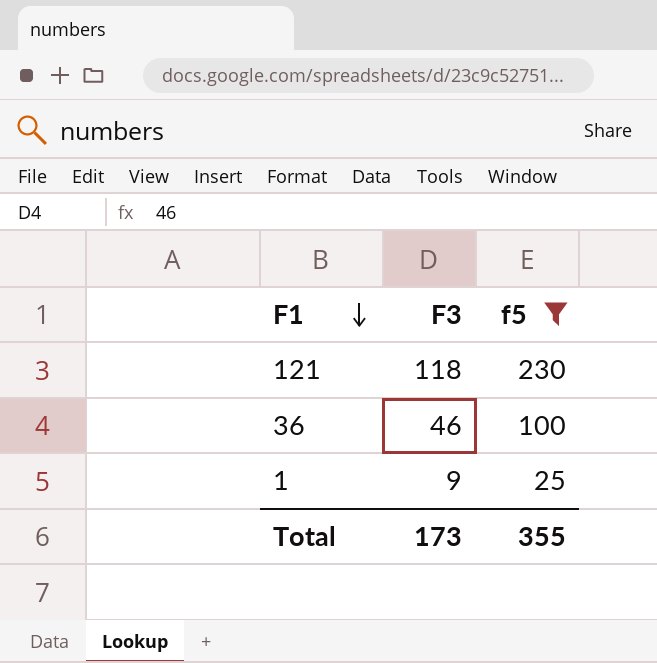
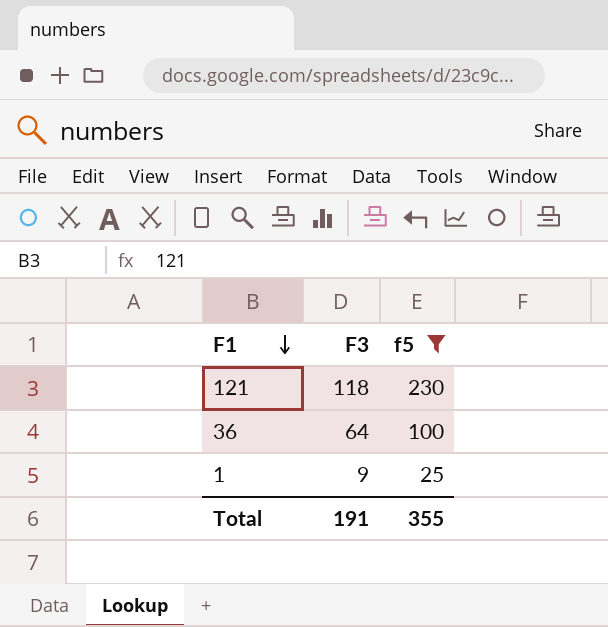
36 | F3: 46 -> 64
Total | F3: 173 -> 191

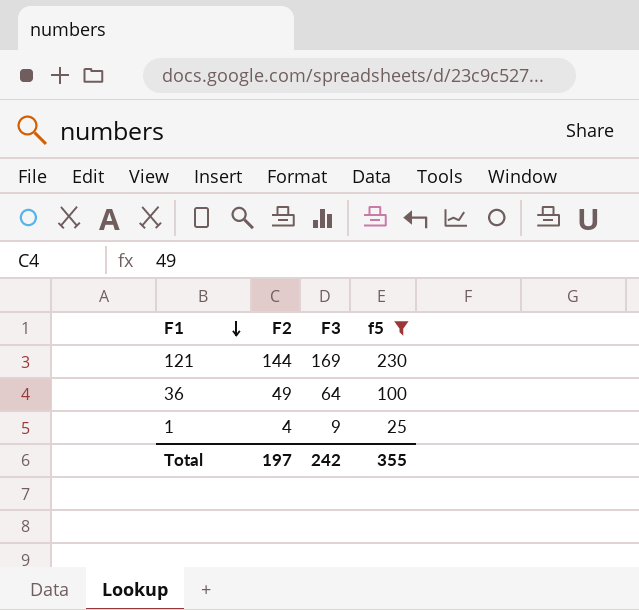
column F2 | position: none -> 2
121 | F3: 118 -> 169
Total | F3: 191 -> 242

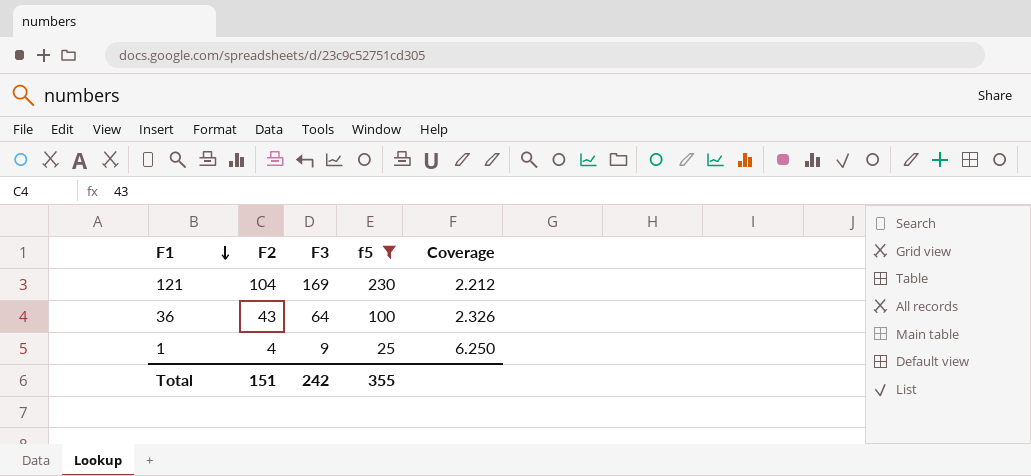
column Coverage | formula: none -> [f5] / [F2]
121 | F2: 144 -> 104
36 | F2: 49 -> 43
Total | F2: 197 -> 151

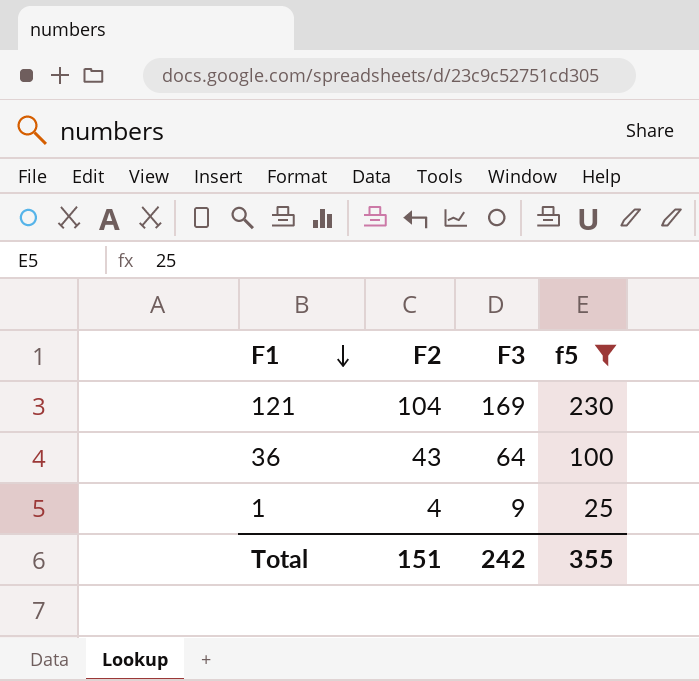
column Coverage | formula: [f5] / [F2] -> none

